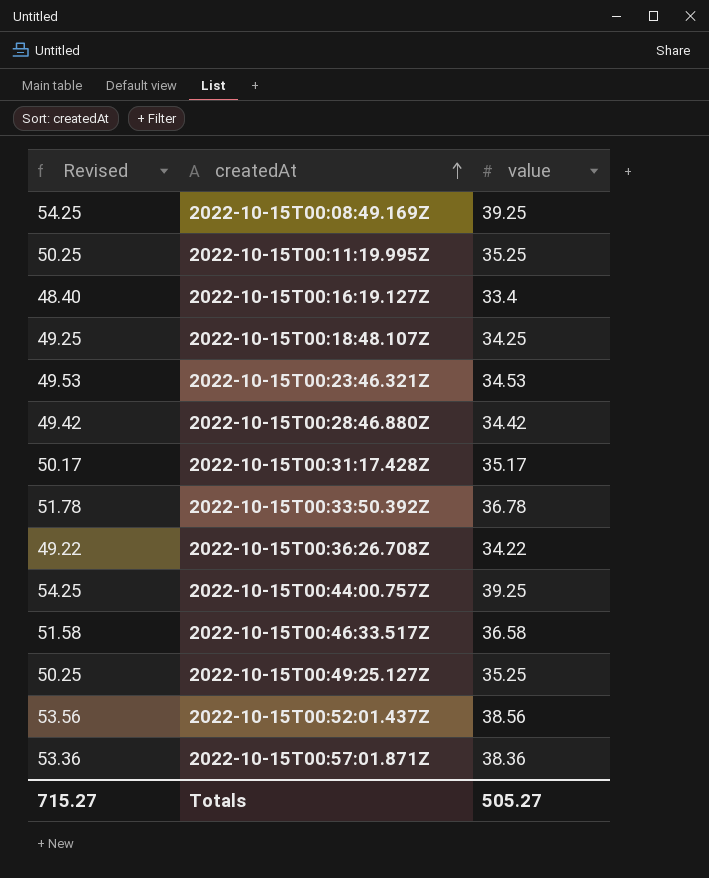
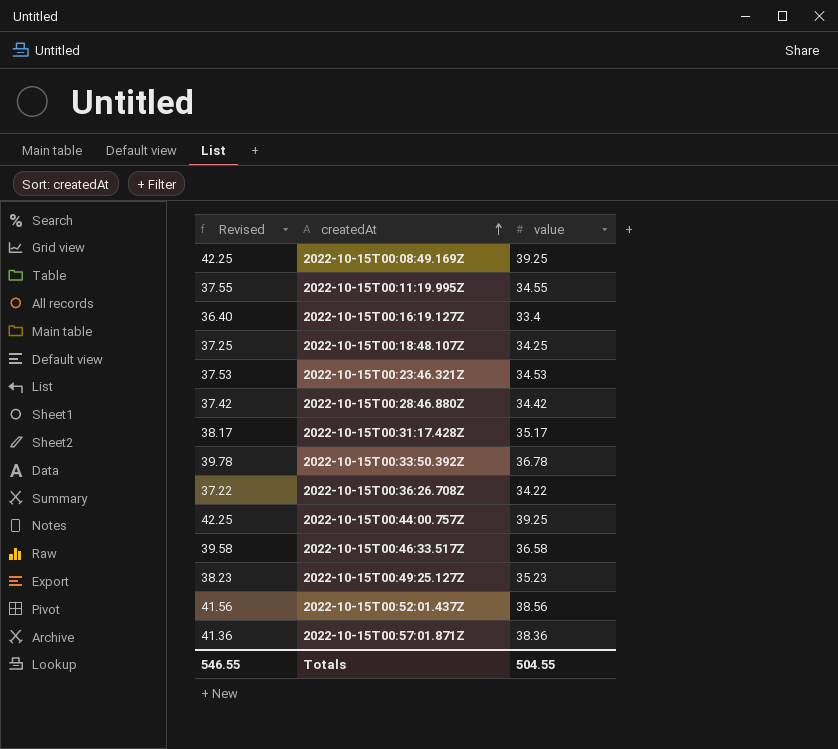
column Revised | formula: [value] + 15 -> [value] + 3
2022-10-15T00:11:19.995Z | value: 35.25 -> 34.55
2022-10-15T00:49:25.127Z | value: 35.25 -> 35.23
Totals | Revised: 715.27 -> 546.55
Totals | value: 505.27 -> 504.55

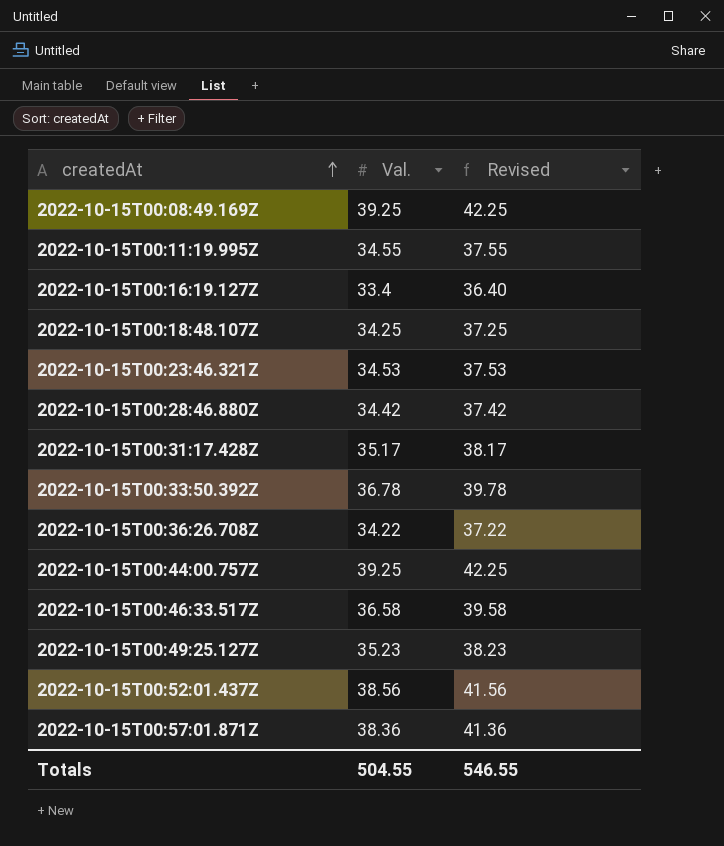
column name: value -> Val.
column Revised | position: 1 -> 3

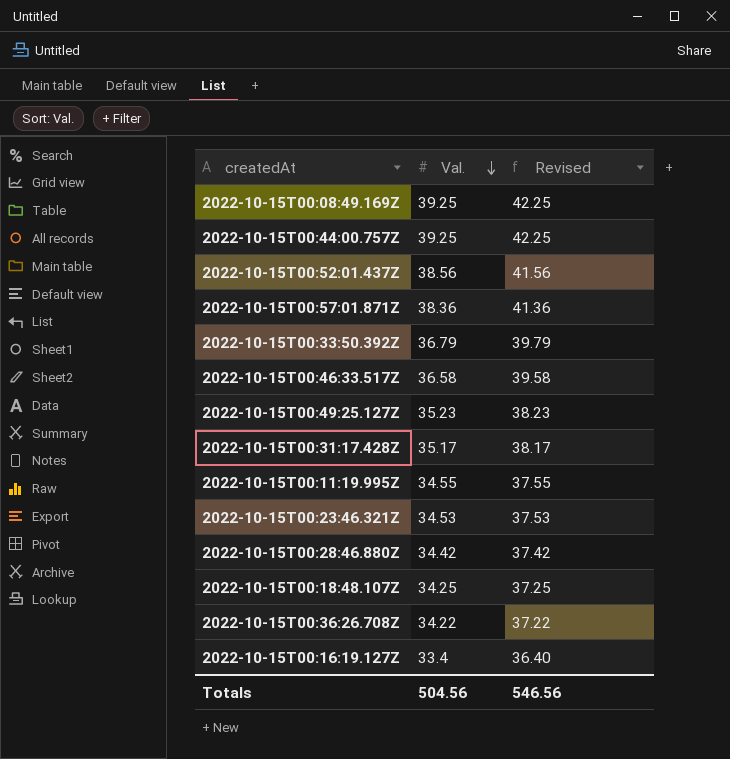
row order: createdAt ascending -> Val. descending
2022-10-15T00:33:50.392Z | Val.: 36.78 -> 36.79
2022-10-15T00:33:50.392Z | Revised: 39.78 -> 39.79
Totals | Val.: 504.55 -> 504.56
Totals | Revised: 546.55 -> 546.56

